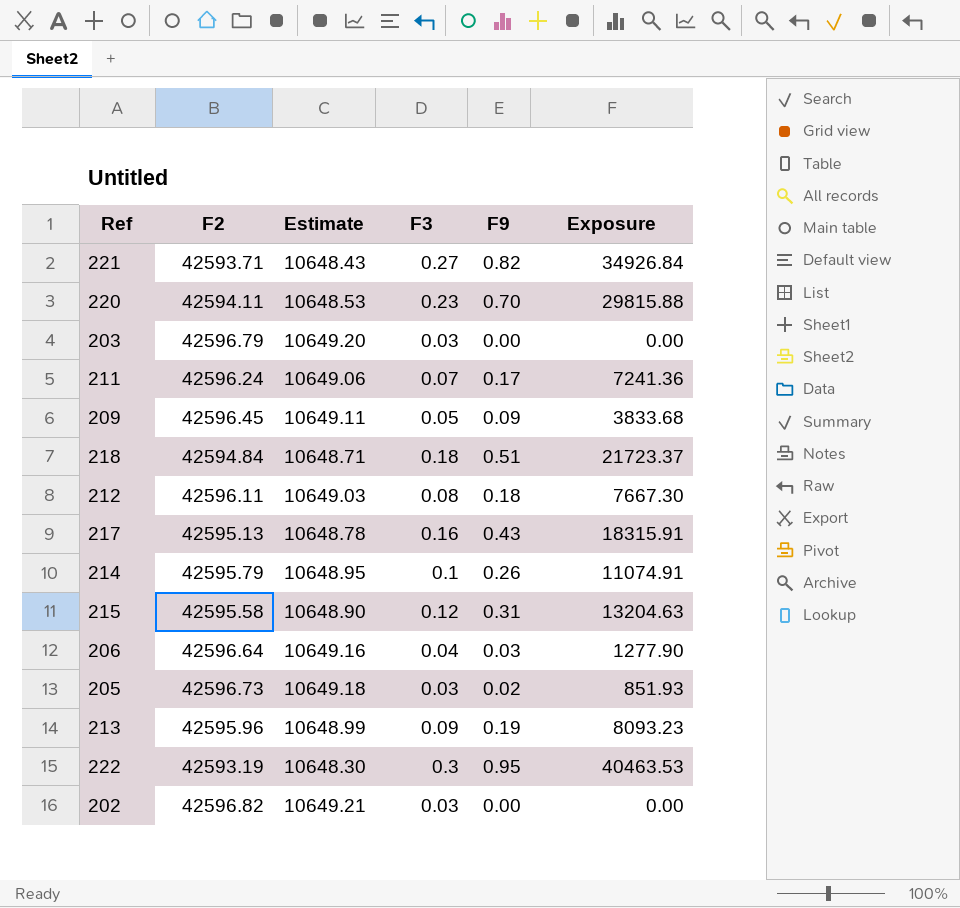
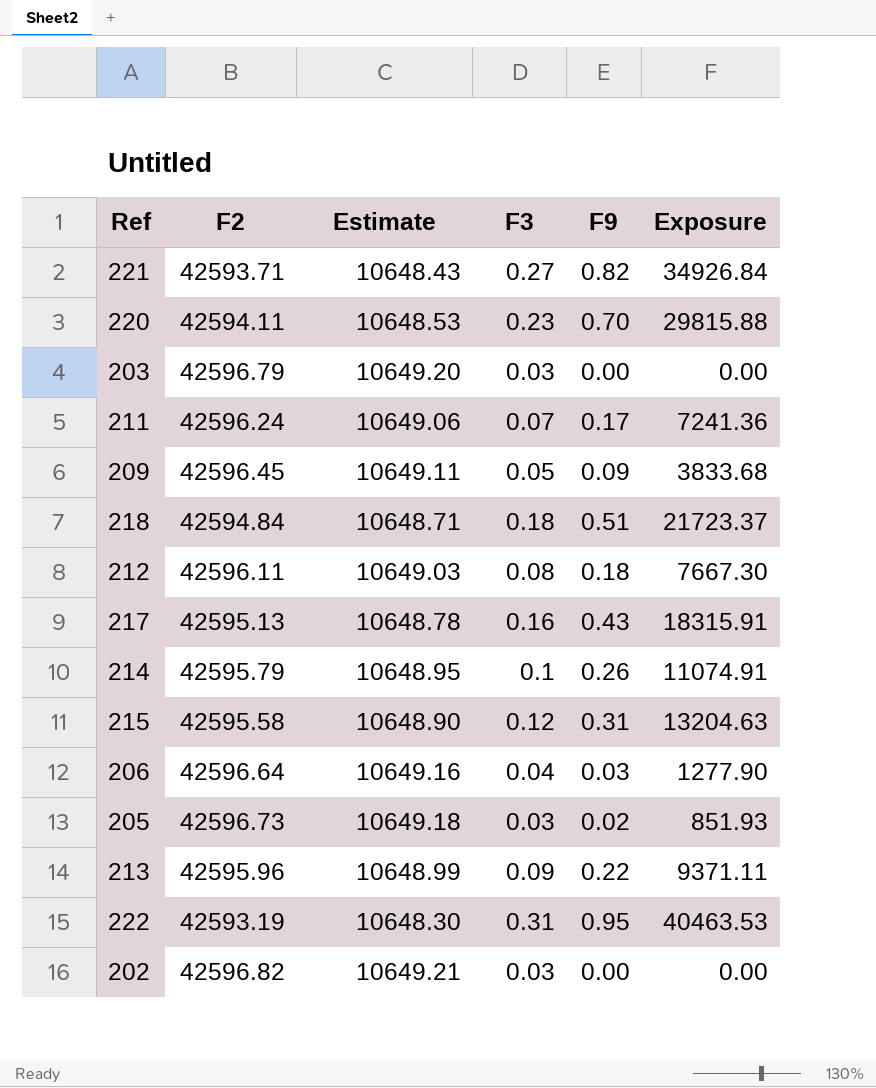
213 | F9: 0.19 -> 0.22
213 | Exposure: 8093.23 -> 9371.11
222 | F3: 0.3 -> 0.31

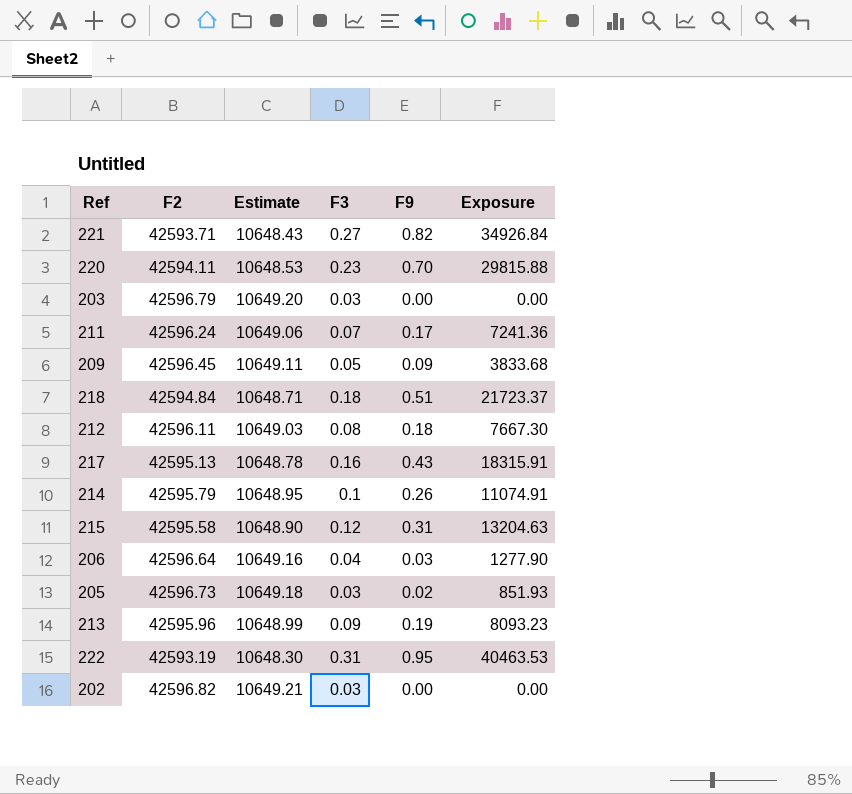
213 | F9: 0.22 -> 0.19
213 | Exposure: 9371.11 -> 8093.23

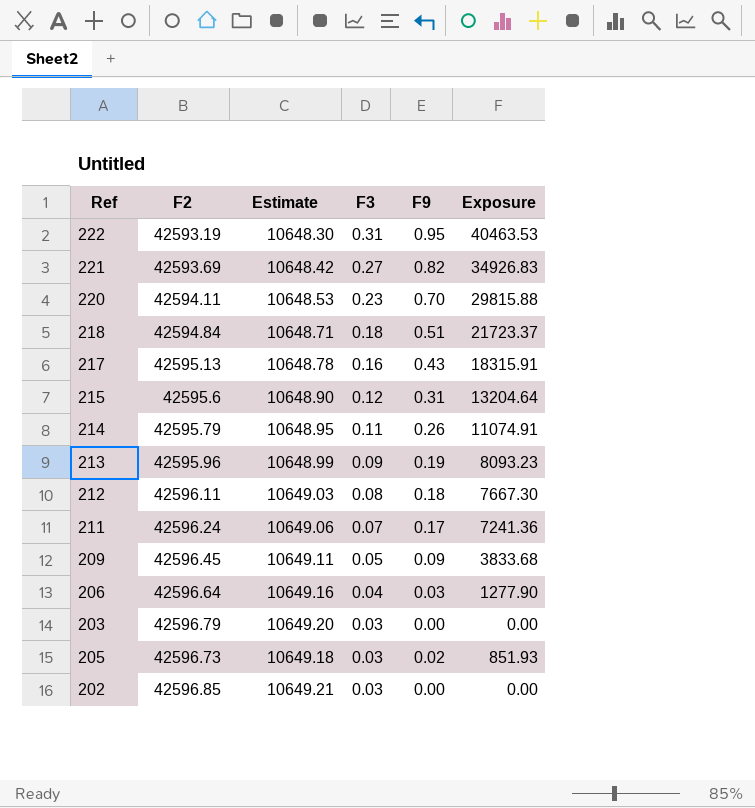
row order: none -> F3 descending
221 | F2: 42593.71 -> 42593.69
221 | Estimate: 10648.43 -> 10648.42
221 | Exposure: 34926.84 -> 34926.83
215 | F2: 42595.58 -> 42595.6
215 | Exposure: 13204.63 -> 13204.64
214 | F3: 0.1 -> 0.11
202 | F2: 42596.82 -> 42596.85

